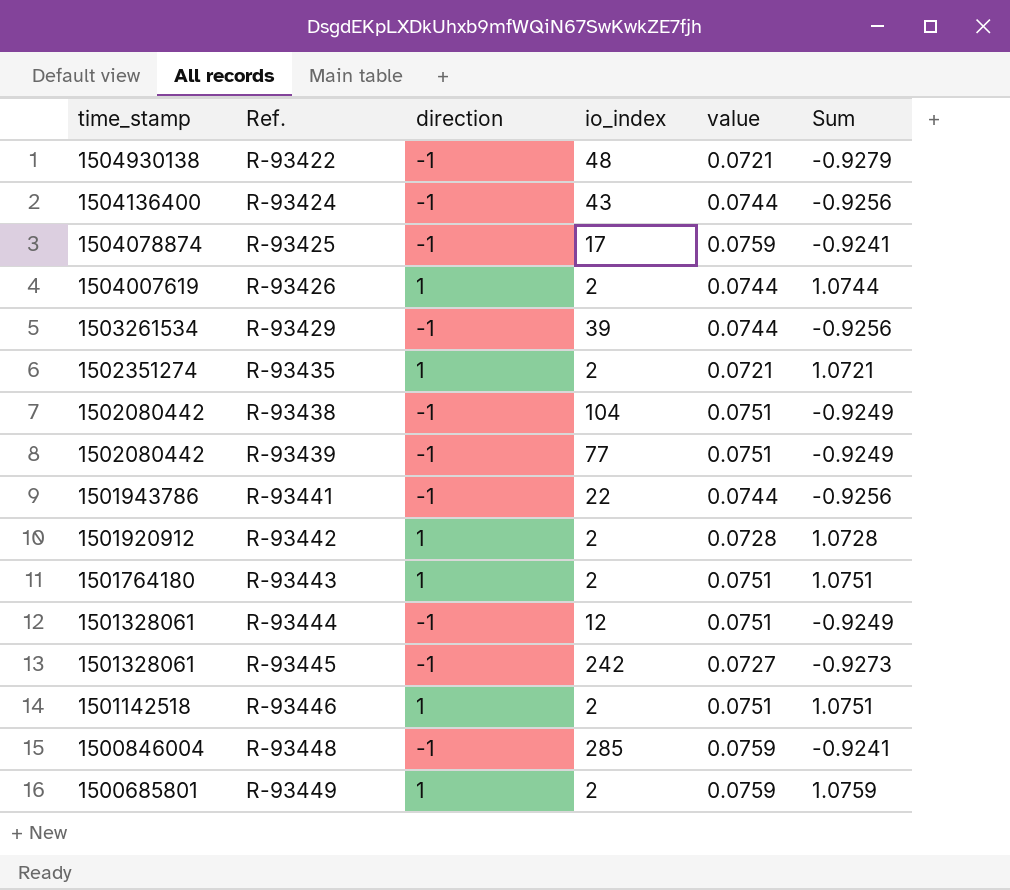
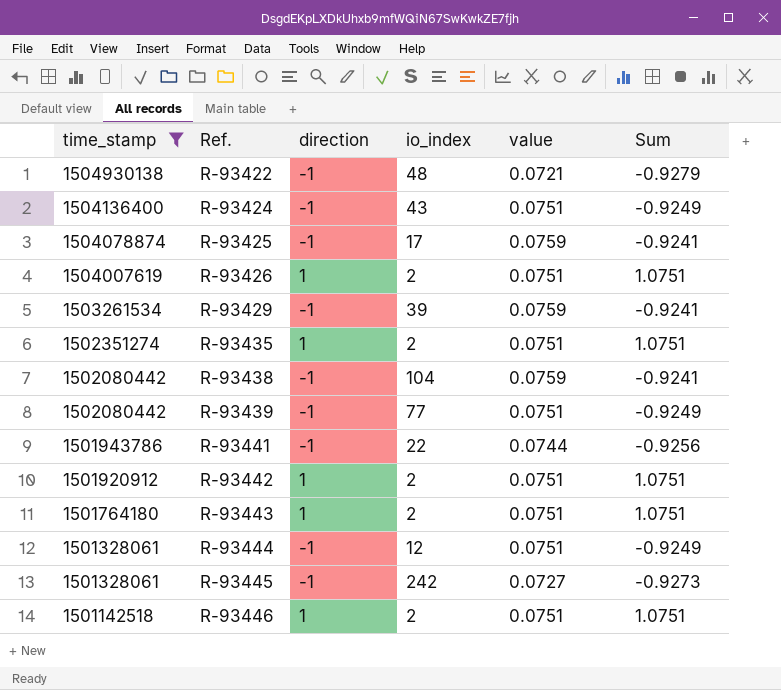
filter: none -> time_stamp >= 1501142518
R-93424 | value: 0.0744 -> 0.0751
R-93424 | Sum: -0.9256 -> -0.9249
R-93426 | value: 0.0744 -> 0.0751
R-93426 | Sum: 1.0744 -> 1.0751
R-93429 | value: 0.0744 -> 0.0759
R-93429 | Sum: -0.9256 -> -0.9241
R-93435 | value: 0.0721 -> 0.0751
R-93435 | Sum: 1.0721 -> 1.0751
R-93438 | value: 0.0751 -> 0.0759
R-93438 | Sum: -0.9249 -> -0.9241
R-93442 | value: 0.0728 -> 0.0751
R-93442 | Sum: 1.0728 -> 1.0751

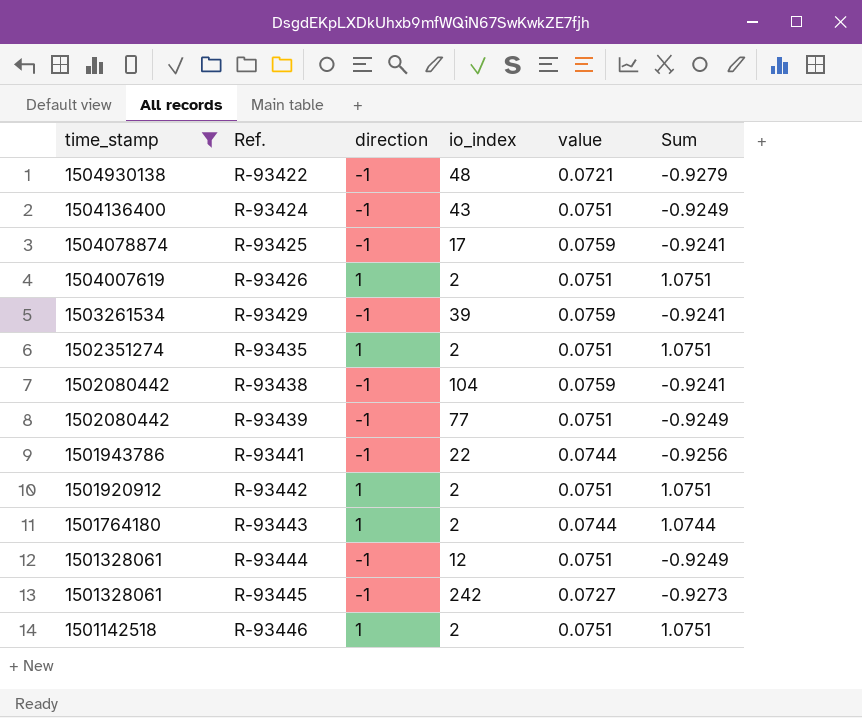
R-93443 | value: 0.0751 -> 0.0744
R-93443 | Sum: 1.0751 -> 1.0744

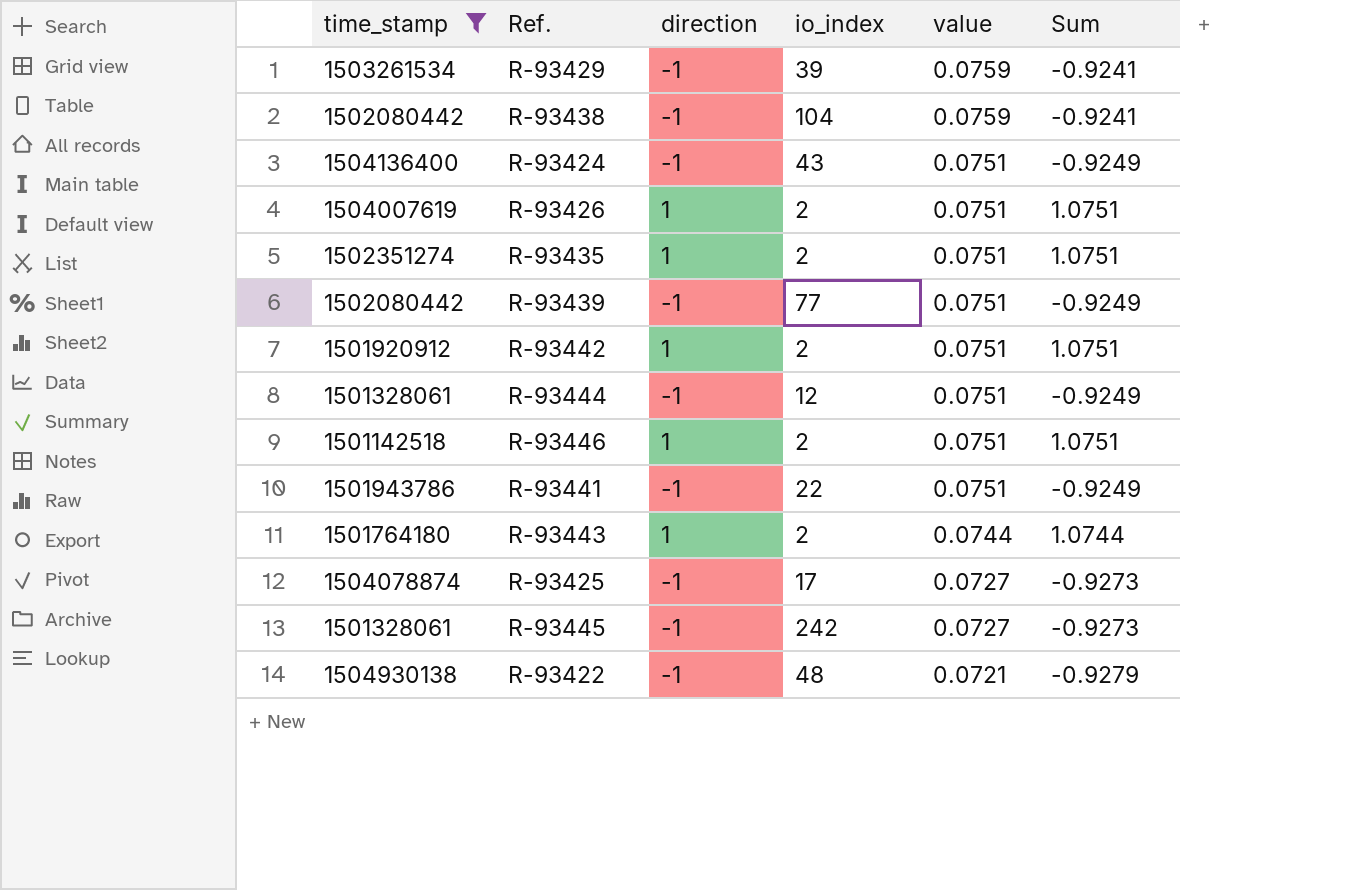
row order: time_stamp descending -> value descending
R-93441 | value: 0.0744 -> 0.0751
R-93441 | Sum: -0.9256 -> -0.9249
R-93425 | value: 0.0759 -> 0.0727
R-93425 | Sum: -0.9241 -> -0.9273

